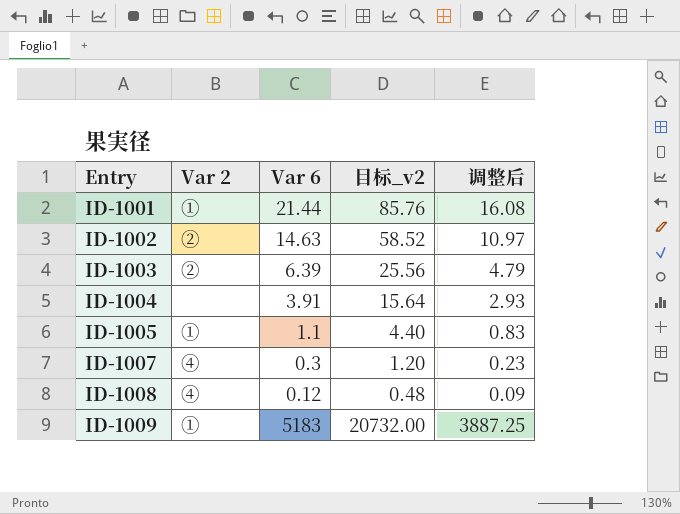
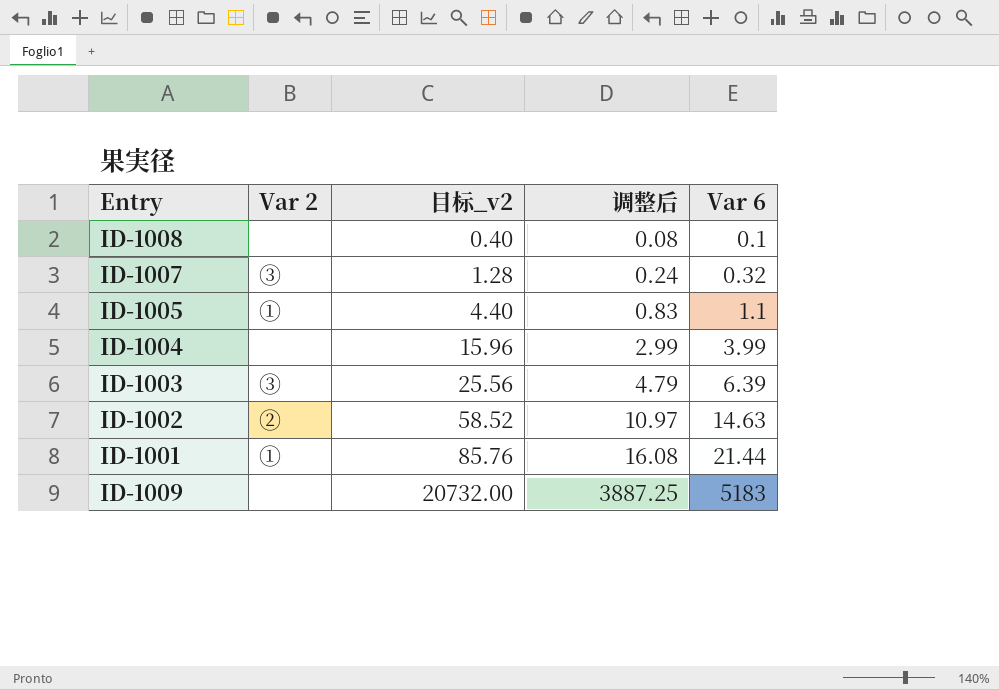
row order: Entry ascending -> 目标_v2 ascending
column Var 6 | position: 3 -> 5
ID-1008 | Var 2: ④ -> none
ID-1008 | 目标_v2: 0.48 -> 0.40
ID-1008 | 调整后: 0.09 -> 0.08
ID-1008 | Var 6: 0.12 -> 0.1
ID-1007 | Var 2: ④ -> ③
ID-1007 | 目标_v2: 1.20 -> 1.28
ID-1007 | 调整后: 0.23 -> 0.24
ID-1007 | Var 6: 0.3 -> 0.32
ID-1004 | 目标_v2: 15.64 -> 15.96
ID-1004 | 调整后: 2.93 -> 2.99
ID-1004 | Var 6: 3.91 -> 3.99
ID-1003 | Var 2: ② -> ③
ID-1009 | Var 2: ① -> none

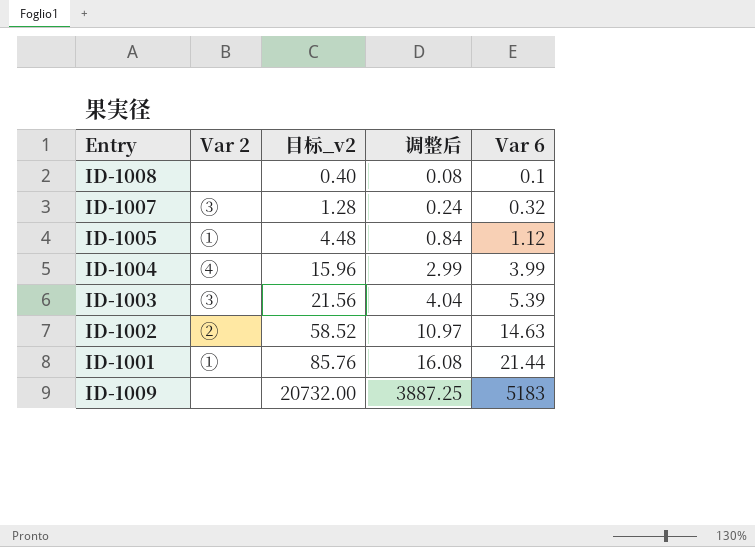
ID-1005 | 目标_v2: 4.40 -> 4.48
ID-1005 | 调整后: 0.83 -> 0.84
ID-1005 | Var 6: 1.1 -> 1.12
ID-1004 | Var 2: none -> ④
ID-1003 | 目标_v2: 25.56 -> 21.56
ID-1003 | 调整后: 4.79 -> 4.04
ID-1003 | Var 6: 6.39 -> 5.39

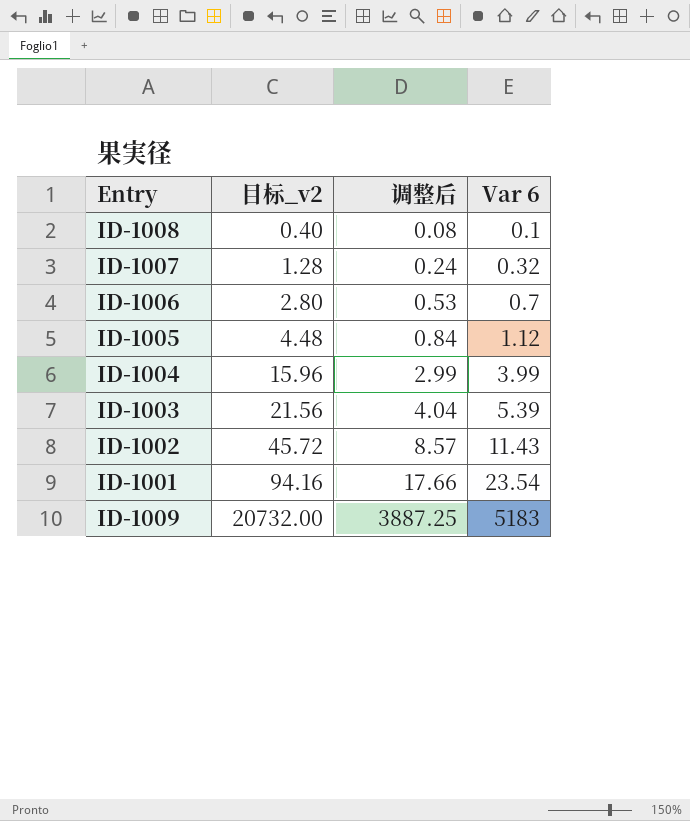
column Var 2 | position: 2 -> none
row ID-1006: none -> 2.80 | 0.53 | 0.7
ID-1002 | 目标_v2: 58.52 -> 45.72
ID-1002 | 调整后: 10.97 -> 8.57
ID-1002 | Var 6: 14.63 -> 11.43
ID-1001 | 目标_v2: 85.76 -> 94.16
ID-1001 | 调整后: 16.08 -> 17.66
ID-1001 | Var 6: 21.44 -> 23.54

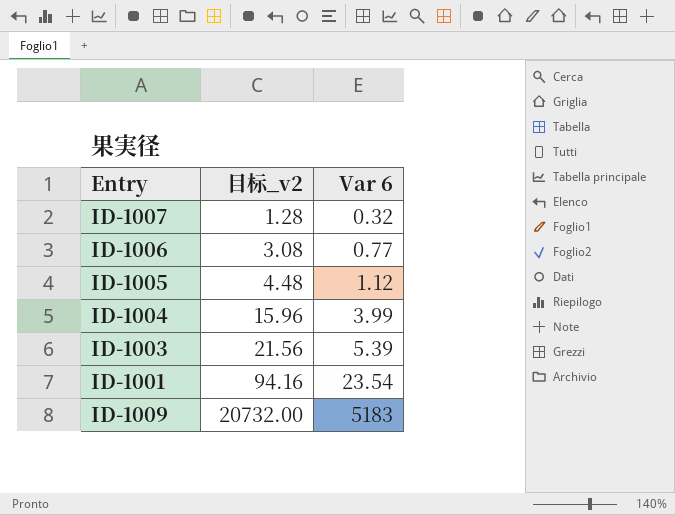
column 调整后 | formula: [Var 6] * 0.75 -> none
row ID-1008: 0.40 | 0.08 | 0.1 -> none
row ID-1002: 45.72 | 8.57 | 11.43 -> none
ID-1006 | 目标_v2: 2.80 -> 3.08
ID-1006 | Var 6: 0.7 -> 0.77

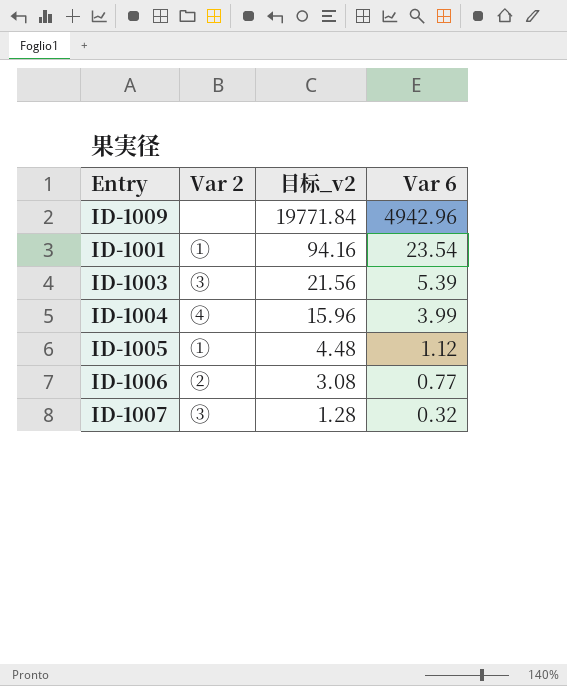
row order: 目标_v2 ascending -> 目标_v2 descending
column Var 2 | position: none -> 2
ID-1009 | 目标_v2: 20732.00 -> 19771.84
ID-1009 | Var 6: 5183 -> 4942.96

